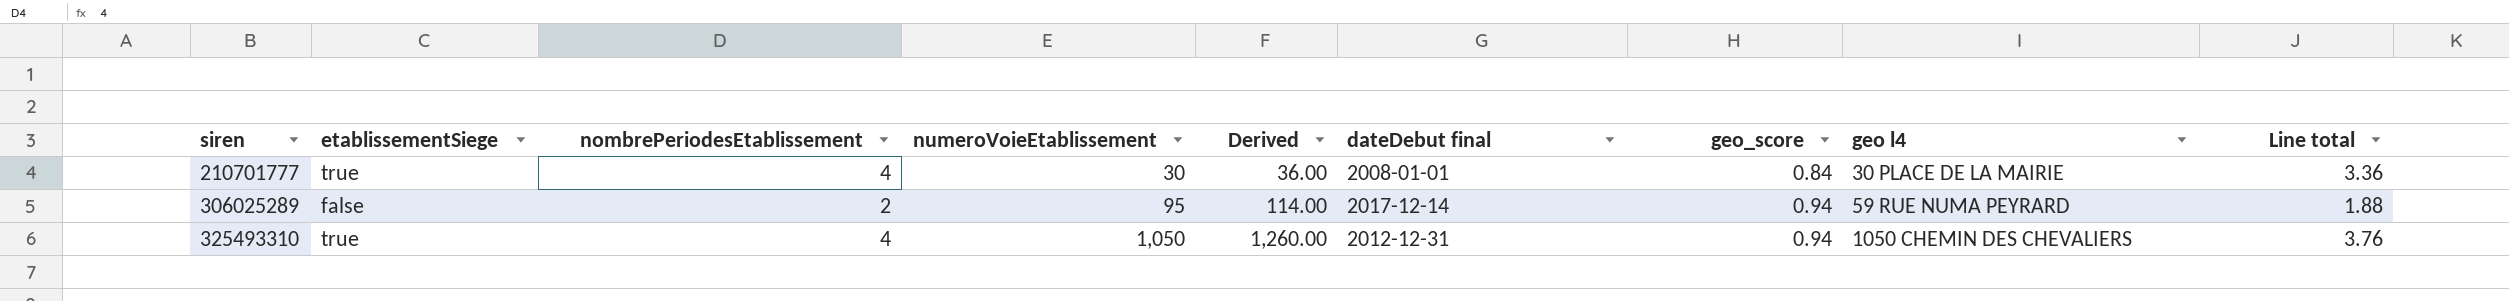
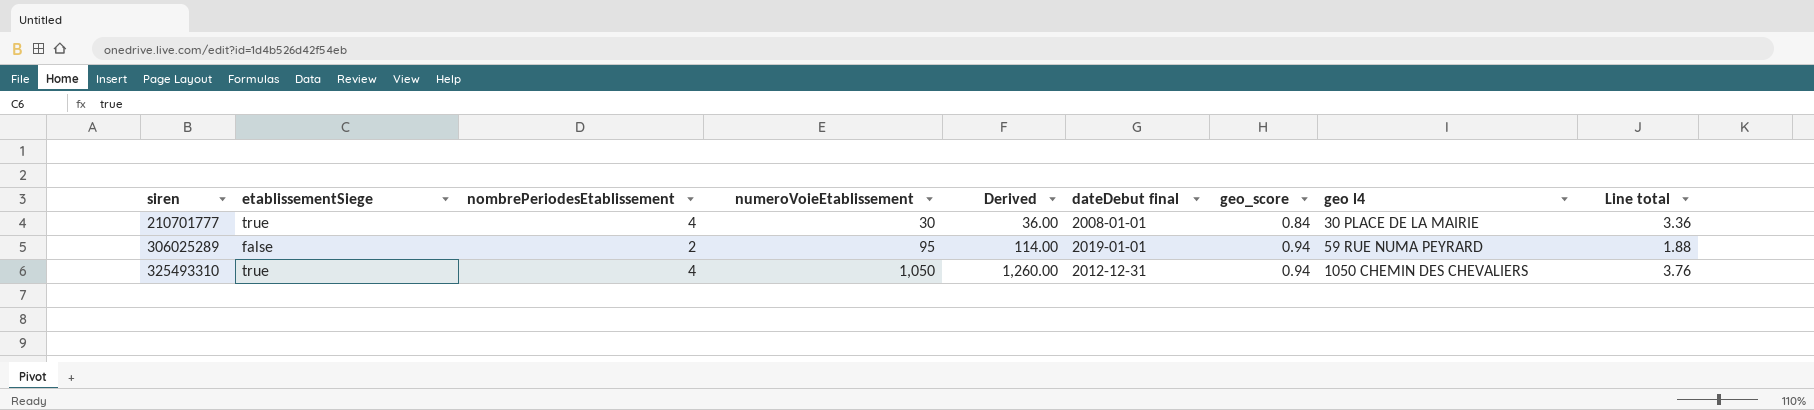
306025289 | dateDebut final: 2017-12-14 -> 2019-01-01

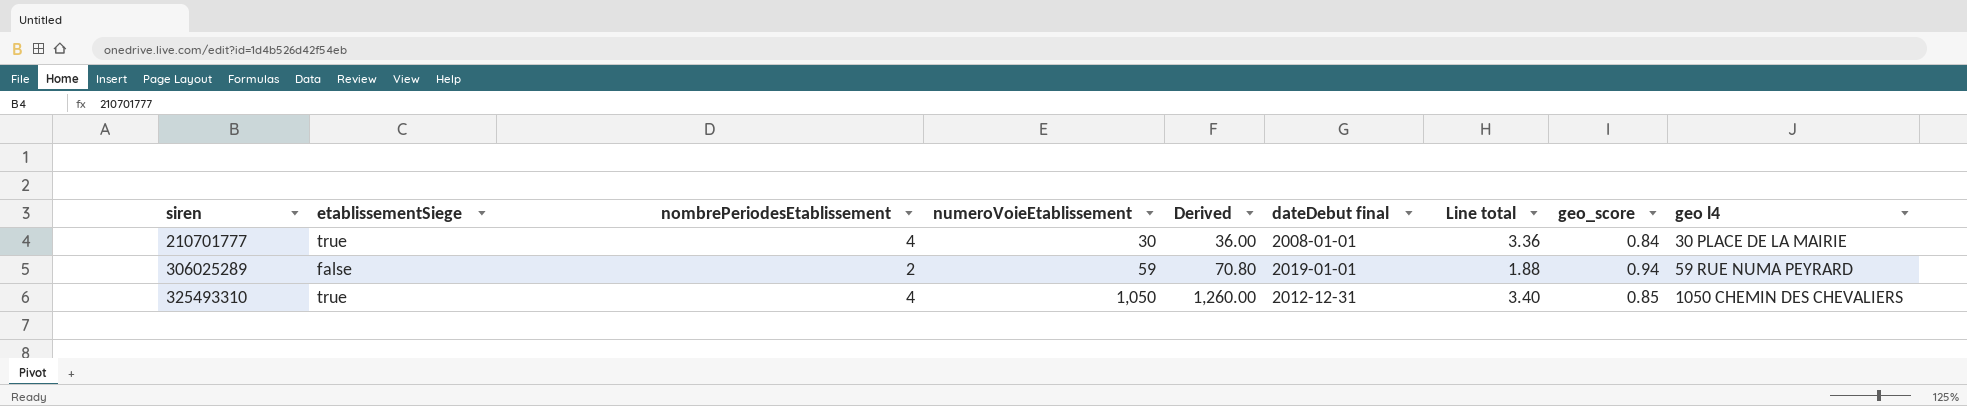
column Line total | position: 9 -> 7
306025289 | numeroVoieEtablissement: 95 -> 59
306025289 | Derived: 114.00 -> 70.80
325493310 | Line total: 3.76 -> 3.40
325493310 | geo_score: 0.94 -> 0.85

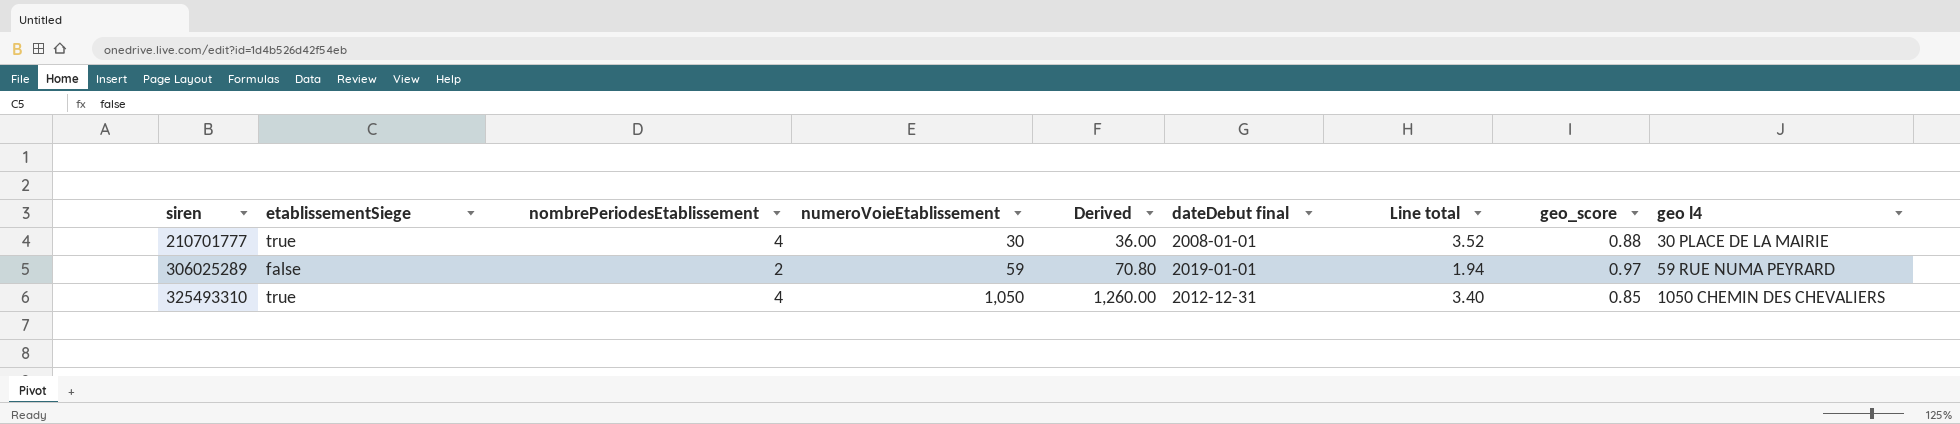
210701777 | Line total: 3.36 -> 3.52
210701777 | geo_score: 0.84 -> 0.88
306025289 | Line total: 1.88 -> 1.94
306025289 | geo_score: 0.94 -> 0.97

